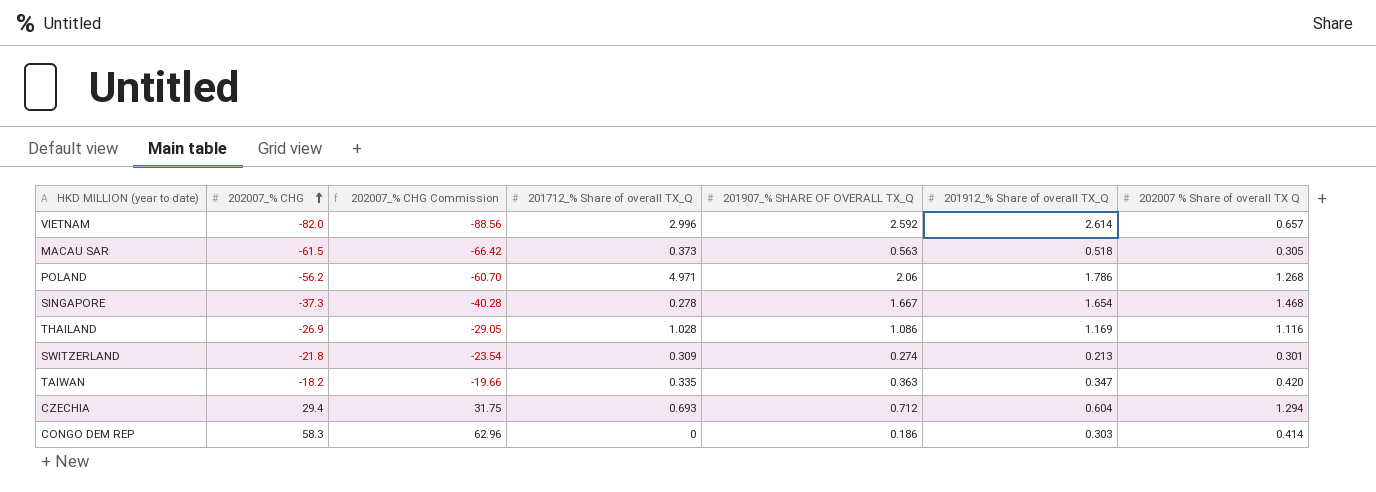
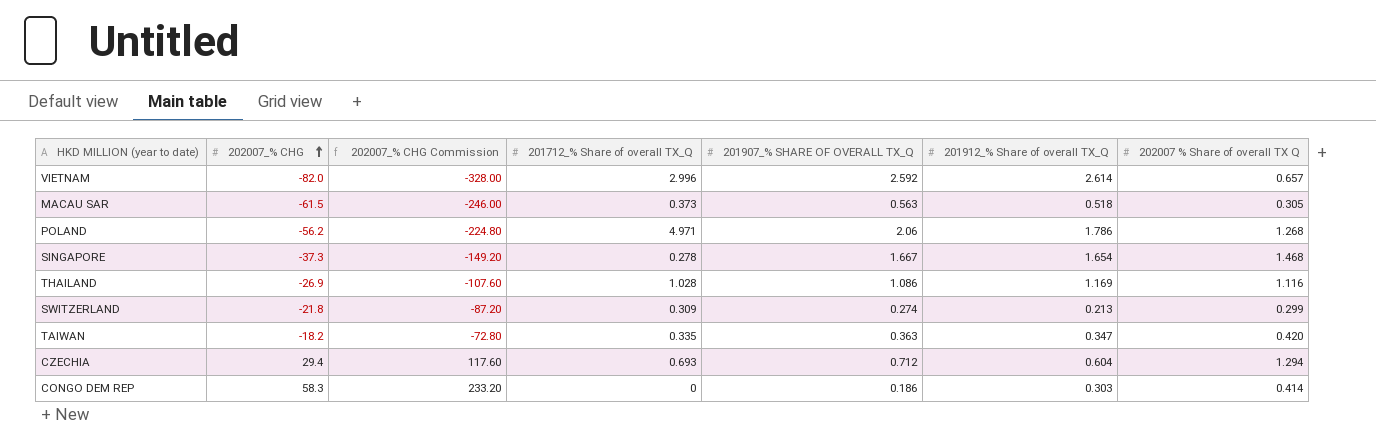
column 202007_% CHG Commission | formula: [202007_% CHG] * 1.08 -> [202007_% CHG] * 4
SWITZERLAND | 202007 % Share of overall TX Q: 0.301 -> 0.299

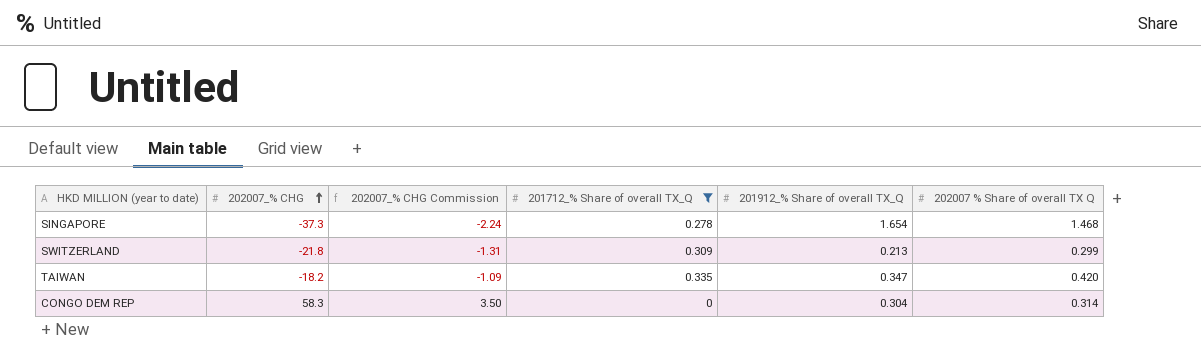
filter: none -> 201712_% Share of overall TX_Q <= 0.335
column 201907_% SHARE OF OVERALL TX_Q | position: 5 -> none
column 202007_% CHG Commission | formula: [202007_% CHG] * 4 -> [202007_% CHG] * 0.06
CONGO DEM REP | 201912_% Share of overall TX_Q: 0.303 -> 0.304
CONGO DEM REP | 202007 % Share of overall TX Q: 0.414 -> 0.314

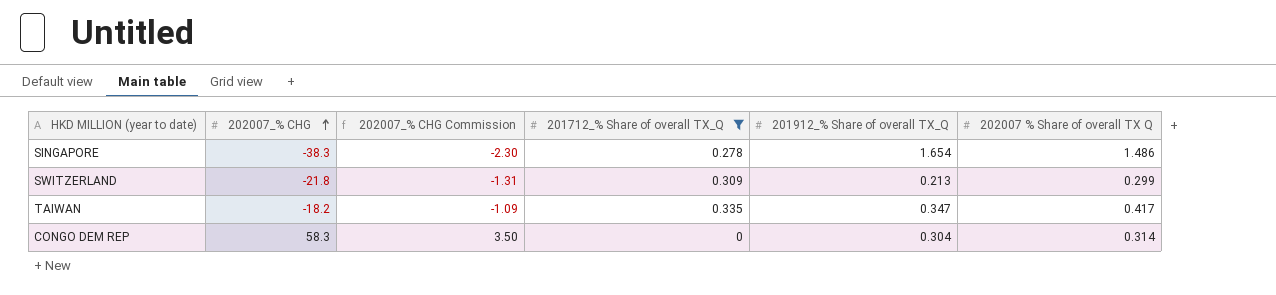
SINGAPORE | 202007_% CHG: -37.3 -> -38.3
SINGAPORE | 202007_% CHG Commission: -2.24 -> -2.30
SINGAPORE | 202007 % Share of overall TX Q: 1.468 -> 1.486
TAIWAN | 202007 % Share of overall TX Q: 0.420 -> 0.417

